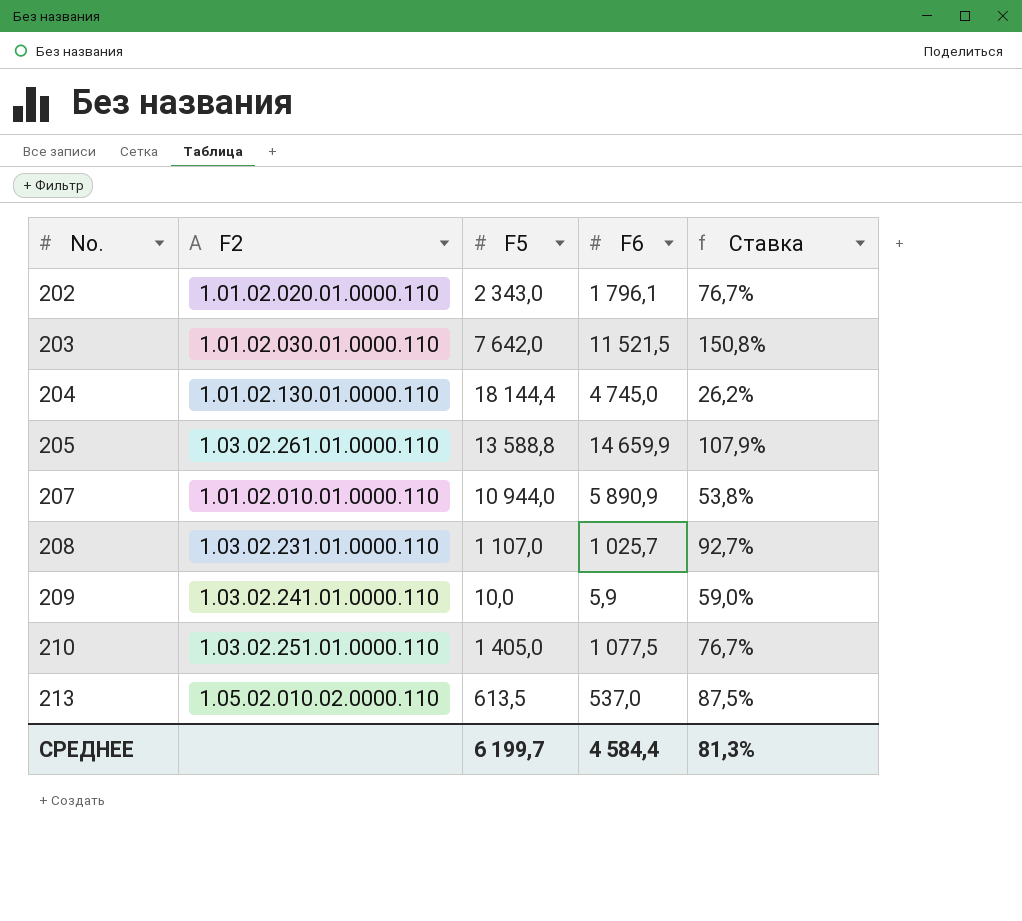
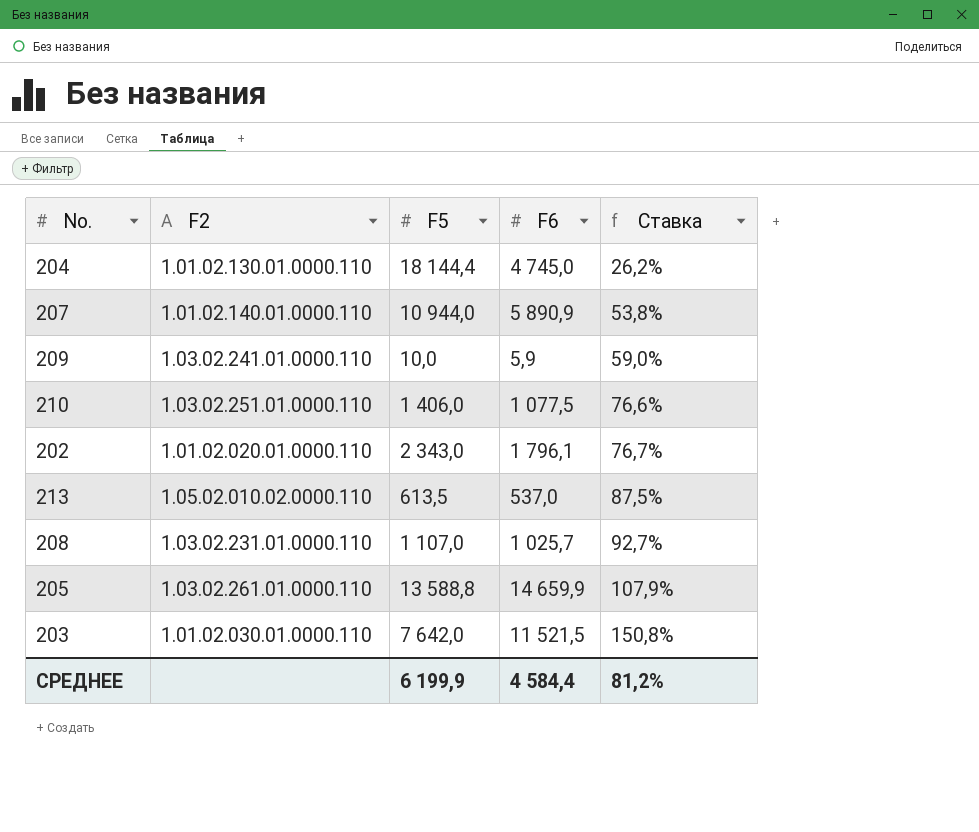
row order: No. ascending -> Ставка ascending
207 | F2: 1.01.02.010.01.0000.110 -> 1.01.02.140.01.0000.110
210 | F5: 1 405,0 -> 1 406,0
210 | Ставка: 76,7% -> 76,6%
СРЕДНЕЕ | F5: 6 199,7 -> 6 199,9
СРЕДНЕЕ | Ставка: 81,3% -> 81,2%

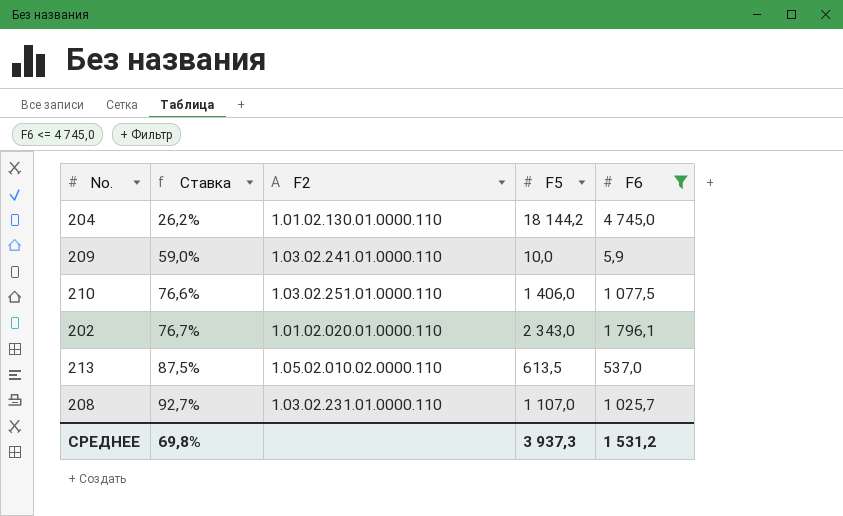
filter: none -> F6 <= 4 745,0
column Ставка | position: 5 -> 2
204 | F5: 18 144,4 -> 18 144,2
СРЕДНЕЕ | Ставка: 81,2% -> 69,8%
СРЕДНЕЕ | F5: 6 199,9 -> 3 937,3
СРЕДНЕЕ | F6: 4 584,4 -> 1 531,2

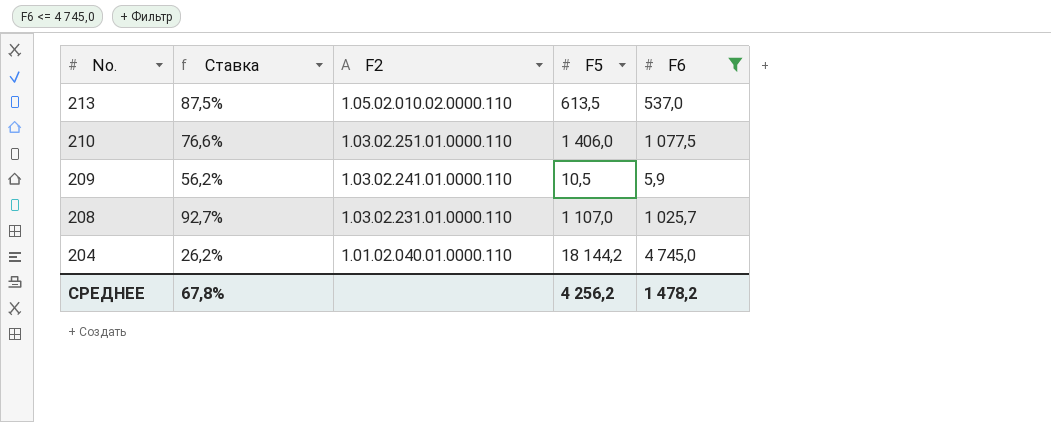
row order: Ставка ascending -> No. descending
row 202: 76,7% | 1.01.02.020.01.0000.110 | 2 343,0 | 1 796,1 -> none
209 | Ставка: 59,0% -> 56,2%
209 | F5: 10,0 -> 10,5
204 | F2: 1.01.02.130.01.0000.110 -> 1.01.02.040.01.0000.110
СРЕДНЕЕ | Ставка: 69,8% -> 67,8%
СРЕДНЕЕ | F5: 3 937,3 -> 4 256,2
СРЕДНЕЕ | F6: 1 531,2 -> 1 478,2

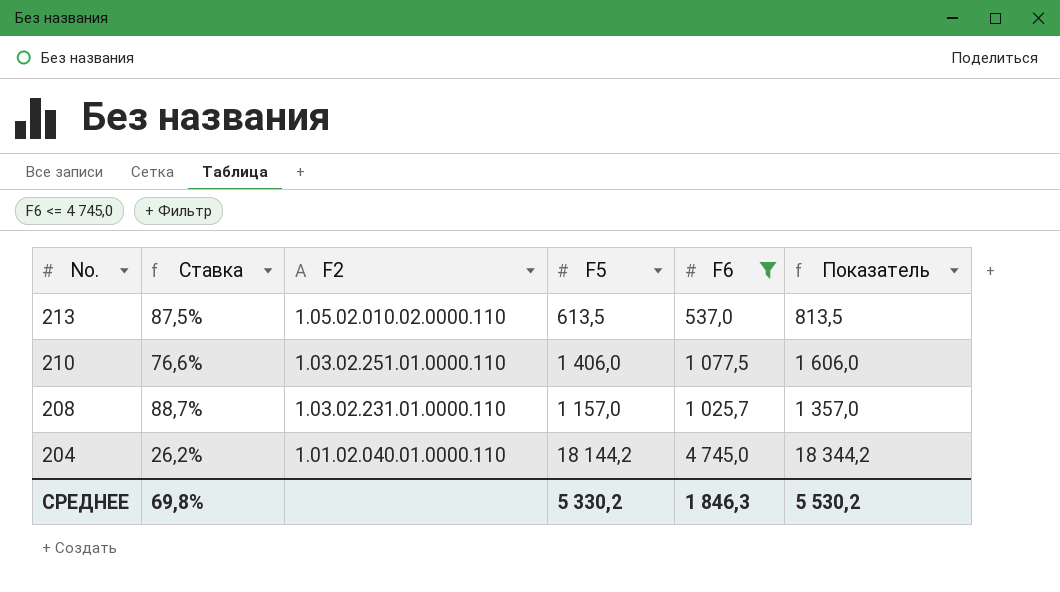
column Показатель | formula: none -> [F5] + 200
row 209: 56,2% | 1.03.02.241.01.0000.110 | 10,5 | 5,9 -> none
208 | Ставка: 92,7% -> 88,7%
208 | F5: 1 107,0 -> 1 157,0
СРЕДНЕЕ | Ставка: 67,8% -> 69,8%
СРЕДНЕЕ | F5: 4 256,2 -> 5 330,2
СРЕДНЕЕ | F6: 1 478,2 -> 1 846,3

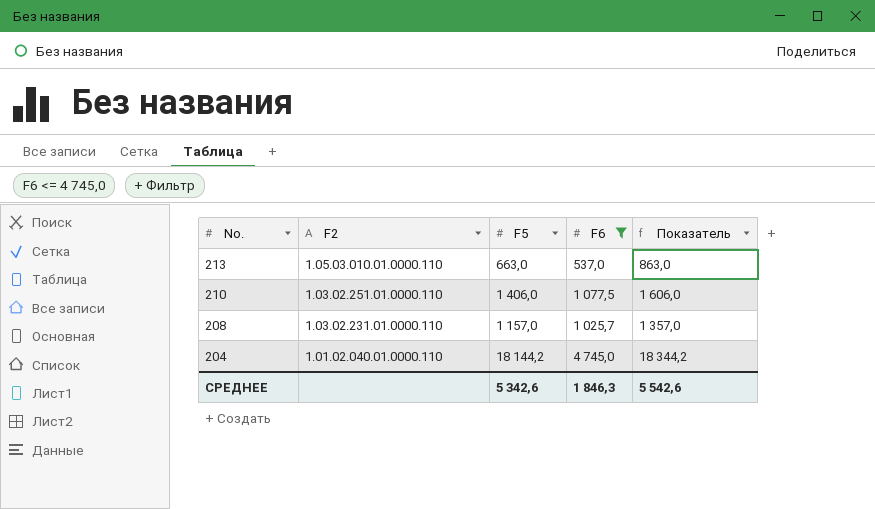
column Ставка | formula: [F6] / [F5] -> none
213 | F2: 1.05.02.010.02.0000.110 -> 1.05.03.010.01.0000.110
213 | F5: 613,5 -> 663,0
213 | Показатель: 813,5 -> 863,0
СРЕДНЕЕ | F5: 5 330,2 -> 5 342,6
СРЕДНЕЕ | Показатель: 5 530,2 -> 5 542,6

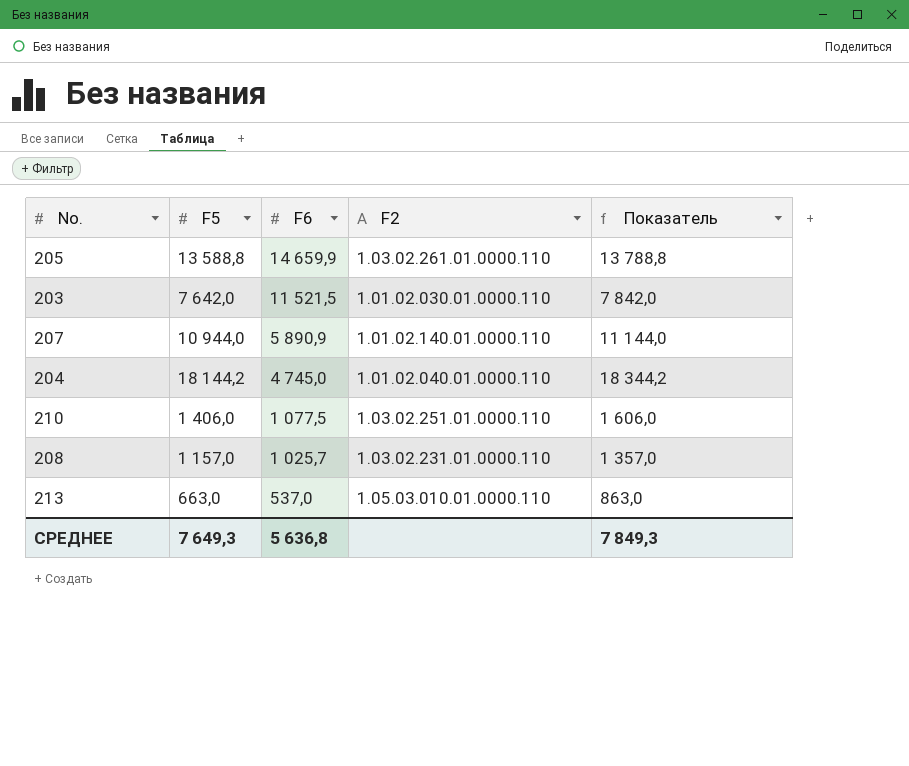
filter: F6 <= 4 745,0 -> none
row order: No. descending -> F6 descending
column F2 | position: 2 -> 4
СРЕДНЕЕ | F5: 5 342,6 -> 7 649,3
СРЕДНЕЕ | F6: 1 846,3 -> 5 636,8
СРЕДНЕЕ | Показатель: 5 542,6 -> 7 849,3

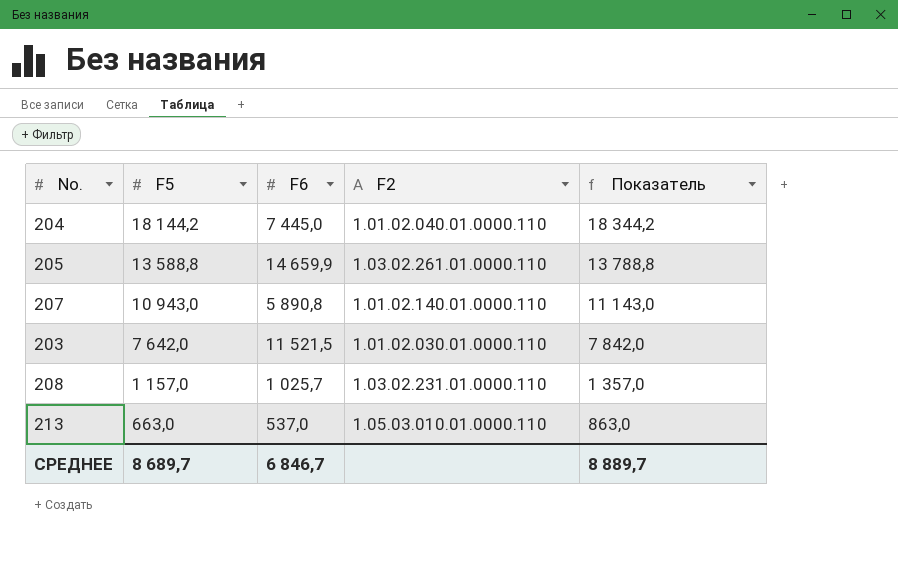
row order: F6 descending -> F5 descending
row 210: 1 406,0 | 1 077,5 | 1.03.02.251.01.0000.110 | 1 606,0 -> none
204 | F6: 4 745,0 -> 7 445,0
207 | F5: 10 944,0 -> 10 943,0
207 | F6: 5 890,9 -> 5 890,8
207 | Показатель: 11 144,0 -> 11 143,0
СРЕДНЕЕ | F5: 7 649,3 -> 8 689,7
СРЕДНЕЕ | F6: 5 636,8 -> 6 846,7
СРЕДНЕЕ | Показатель: 7 849,3 -> 8 889,7

